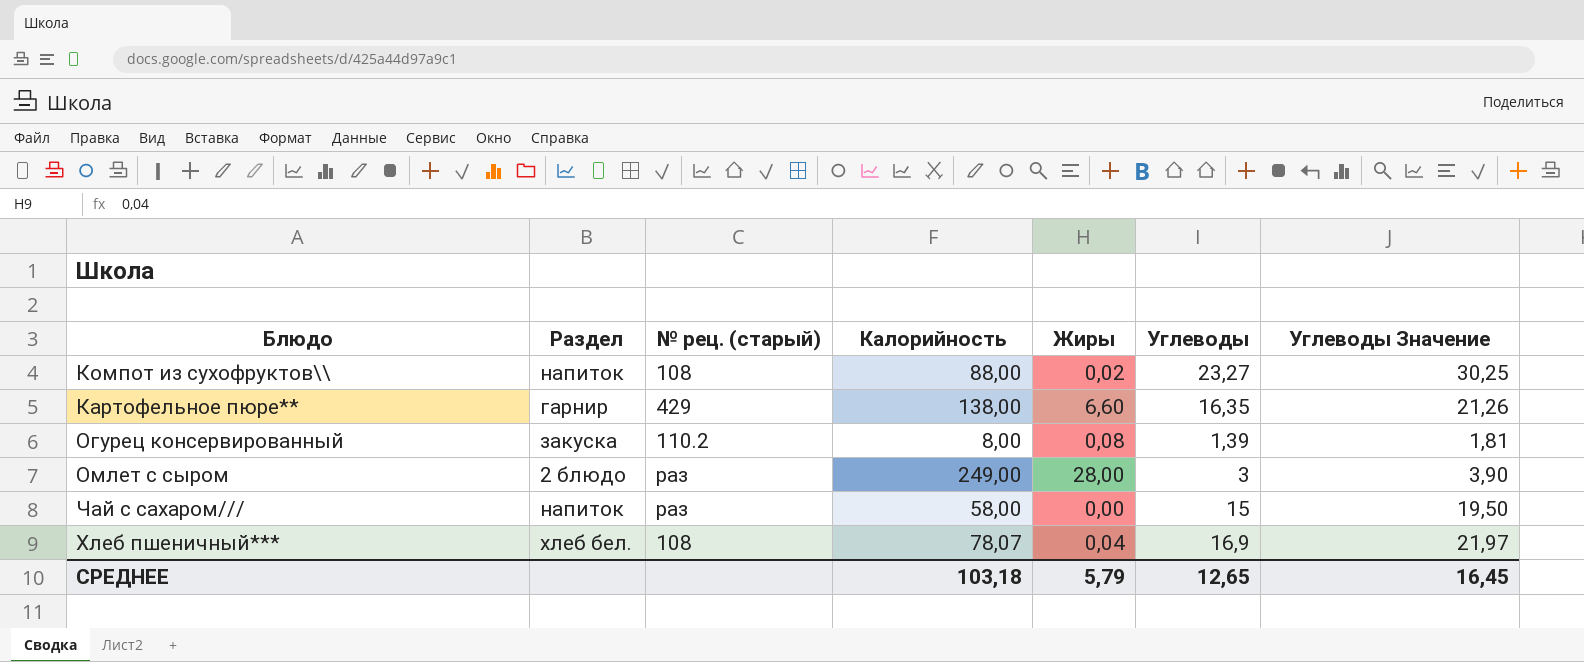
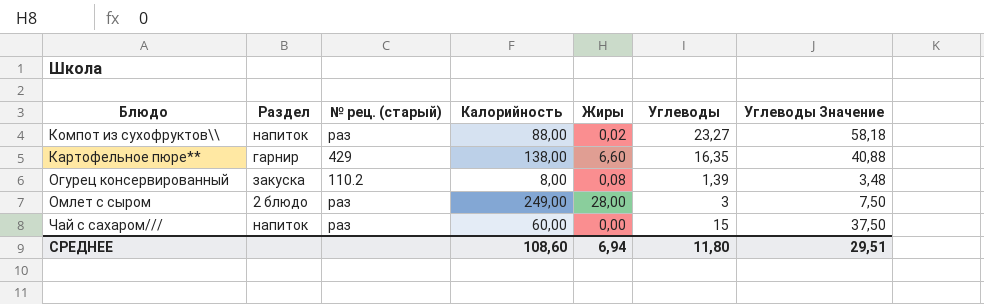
column Углеводы Значение | formula: [Углеводы] * 1,3 -> [Углеводы] * 2,5
row Хлеб пшеничный***: хлеб бел. | 108 | 78,07 | 0,04 | 16,9 | 21,97 -> none
Компот из сухофруктов\\ | № рец. (старый): 108 -> раз
Чай с сахаром/// | Калорийность: 58,00 -> 60,00
СРЕДНЕЕ | Калорийность: 103,18 -> 108,60
СРЕДНЕЕ | Жиры: 5,79 -> 6,94
СРЕДНЕЕ | Углеводы: 12,65 -> 11,80
СРЕДНЕЕ | Углеводы Значение: 16,45 -> 29,51

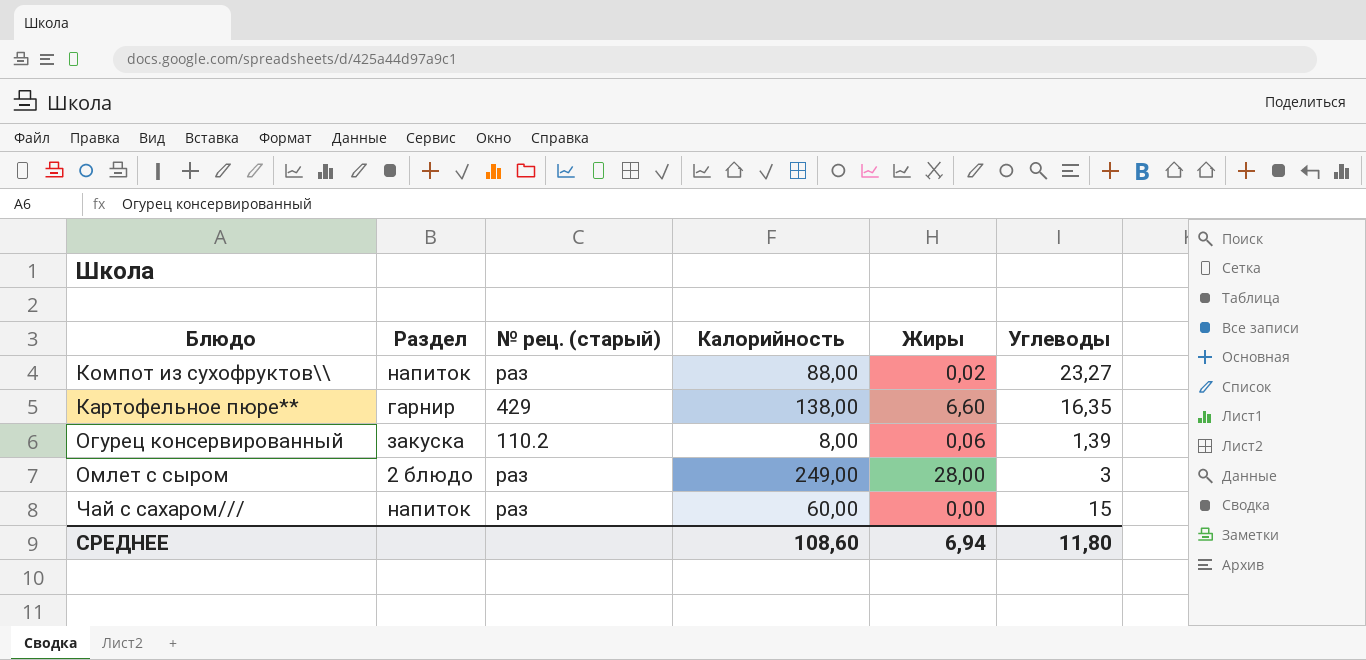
column Углеводы Значение | formula: [Углеводы] * 2,5 -> none
Огурец консервированный | Жиры: 0,08 -> 0,06

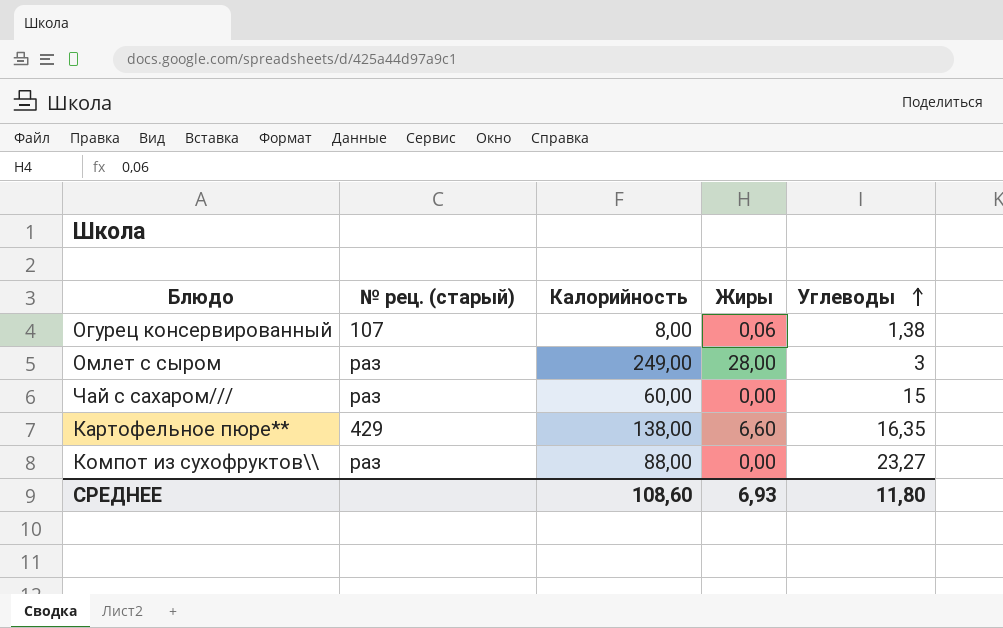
row order: none -> Углеводы ascending
column Раздел | position: 2 -> none
Огурец консервированный | № рец. (старый): 110.2 -> 107
Огурец консервированный | Углеводы: 1,39 -> 1,38
Компот из сухофруктов\\ | Жиры: 0,02 -> 0,00
СРЕДНЕЕ | Жиры: 6,94 -> 6,93

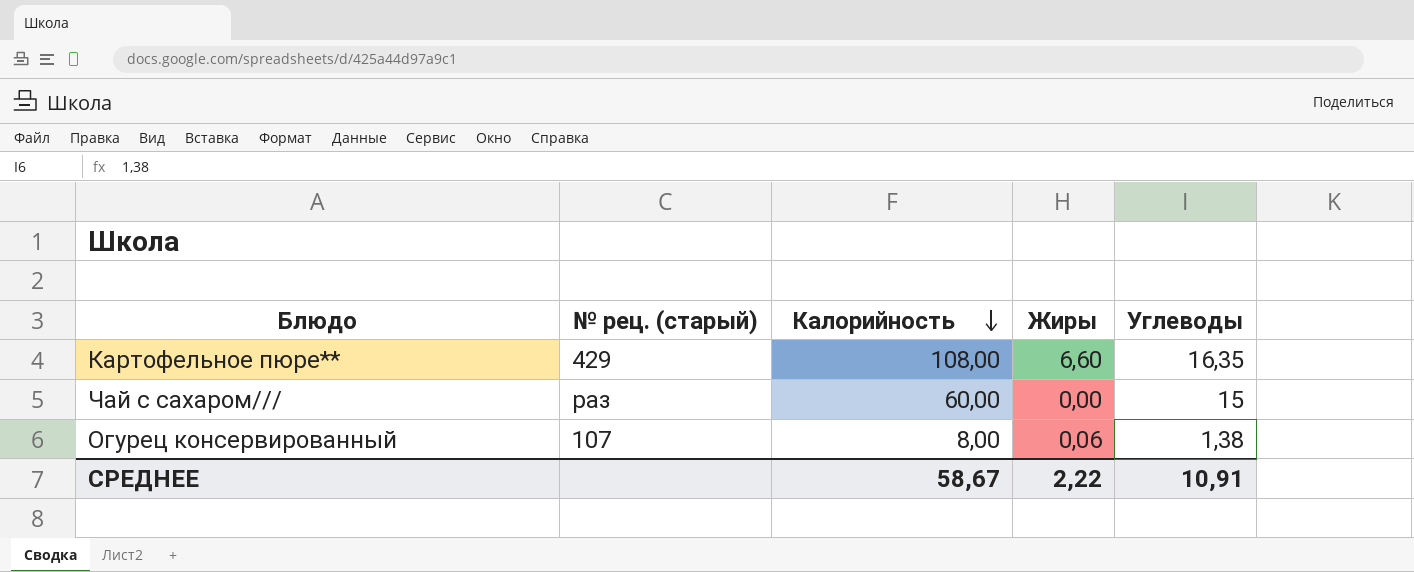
row order: Углеводы ascending -> Калорийность descending
row Омлет с сыром: раз | 249,00 | 28,00 | 3 -> none
row Компот из сухофруктов\\: раз | 88,00 | 0,00 | 23,27 -> none
Картофельное пюре** | Калорийность: 138,00 -> 108,00
СРЕДНЕЕ | Калорийность: 108,60 -> 58,67
СРЕДНЕЕ | Жиры: 6,93 -> 2,22
СРЕДНЕЕ | Углеводы: 11,80 -> 10,91

